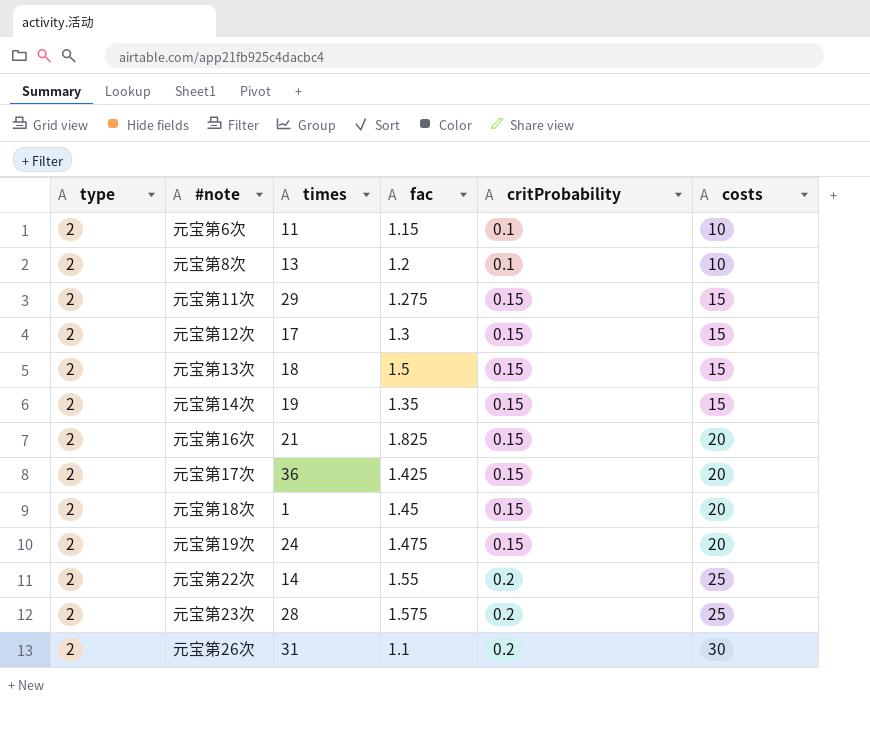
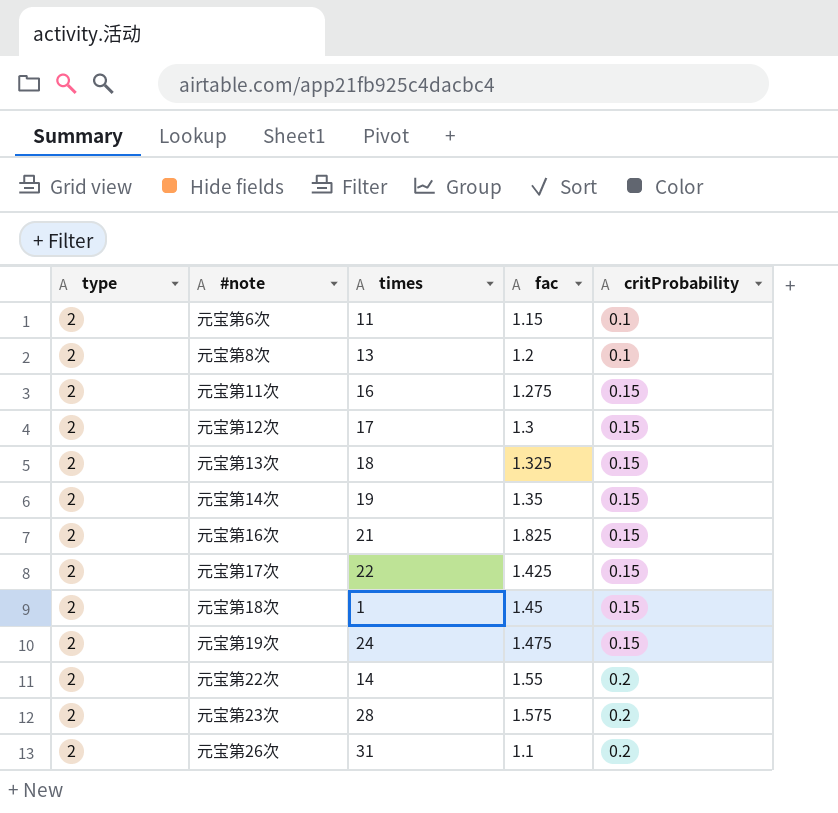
column costs | position: 6 -> none
元宝第11次 | times: 29 -> 16
元宝第13次 | fac: 1.5 -> 1.325
元宝第17次 | times: 36 -> 22

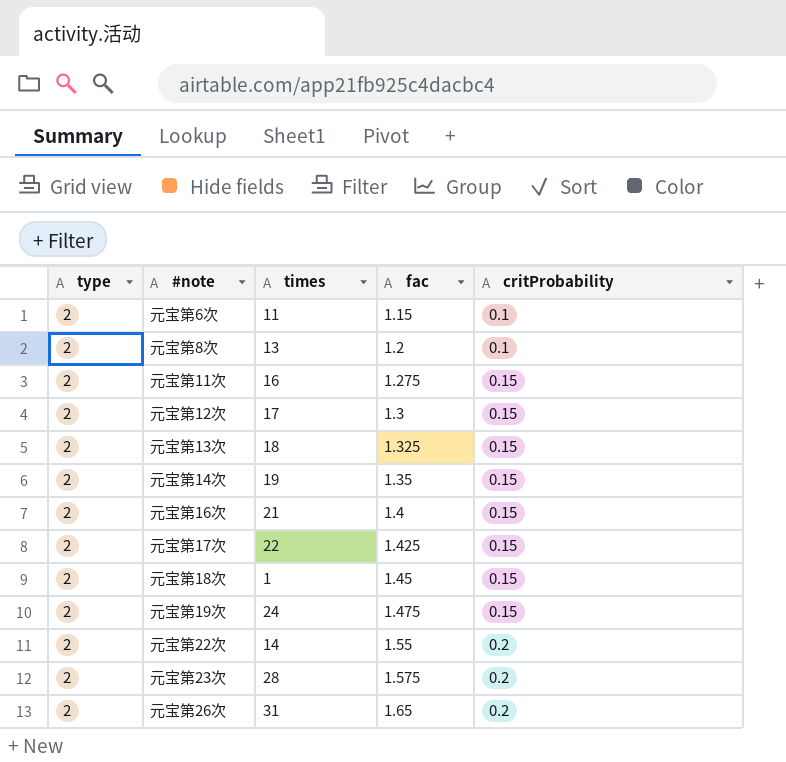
元宝第16次 | fac: 1.825 -> 1.4
元宝第26次 | fac: 1.1 -> 1.65

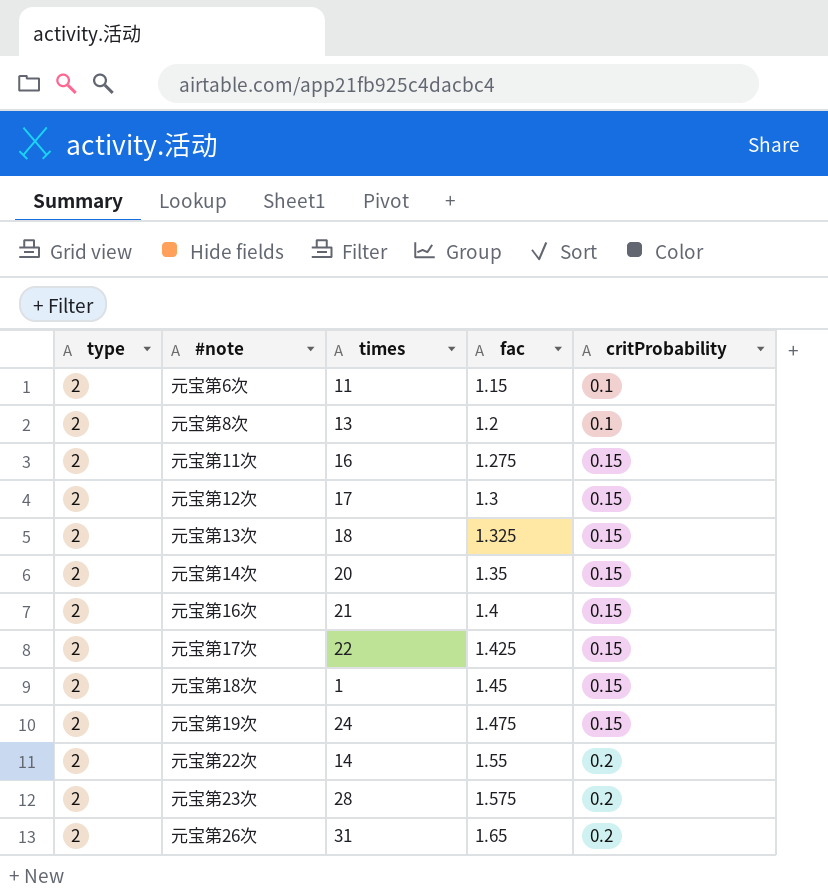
元宝第14次 | times: 19 -> 20

